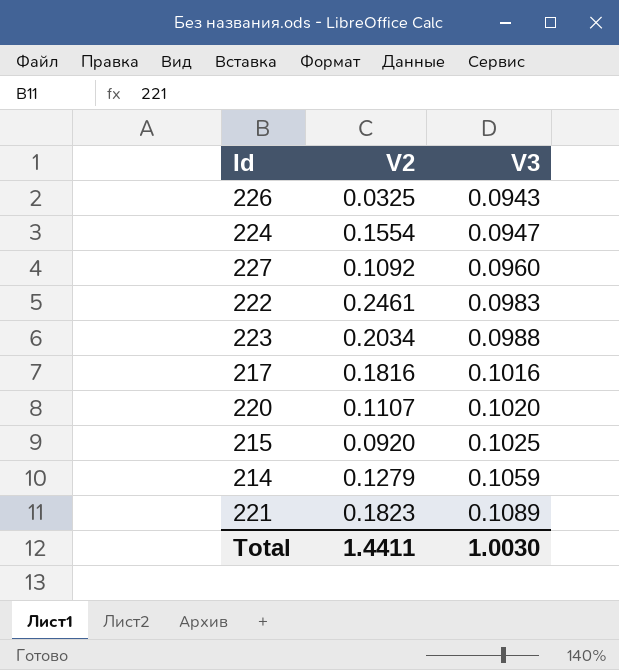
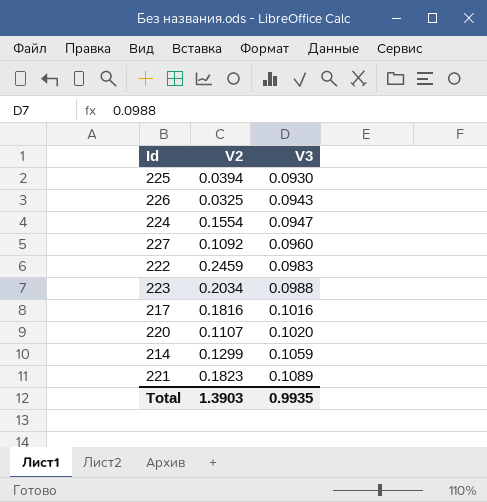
row 215: 0.0920 | 0.1025 -> none
row 225: none -> 0.0394 | 0.0930
222 | V2: 0.2461 -> 0.2459
214 | V2: 0.1279 -> 0.1299
Total | V2: 1.4411 -> 1.3903
Total | V3: 1.0030 -> 0.9935

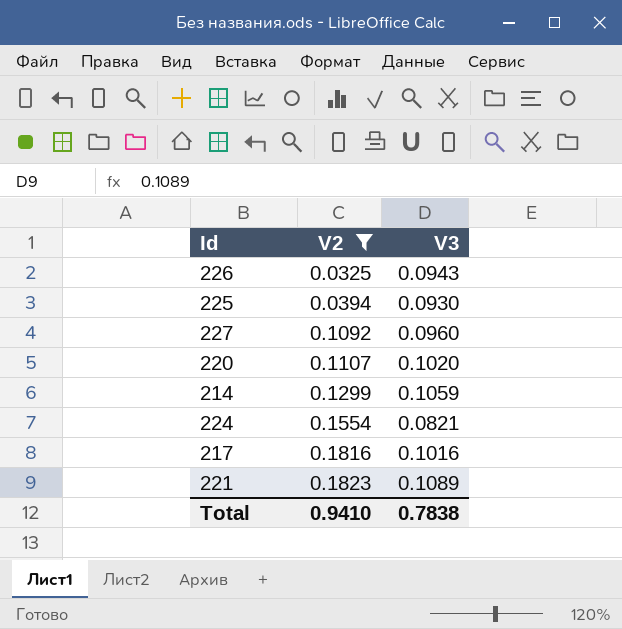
filter: none -> V2 <= 0.1823
row order: V3 ascending -> V2 ascending
224 | V3: 0.0947 -> 0.0821
Total | V2: 1.3903 -> 0.9410
Total | V3: 0.9935 -> 0.7838

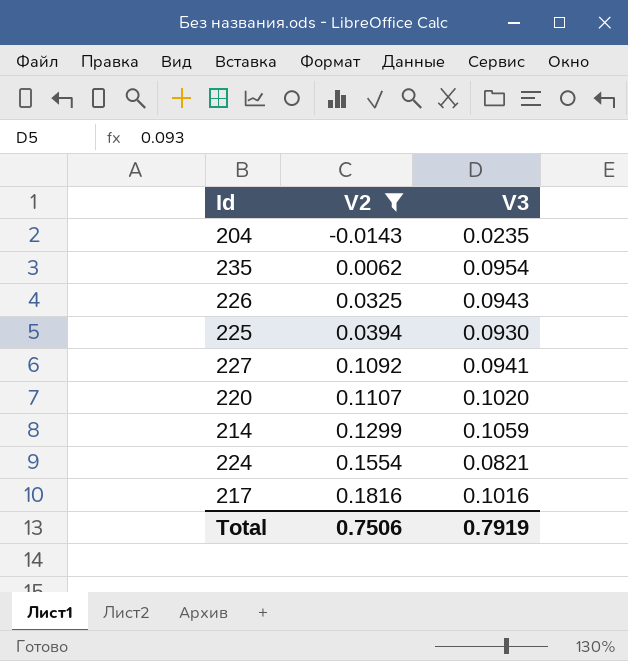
row 221: 0.1823 | 0.1089 -> none
row 204: none -> -0.0143 | 0.0235
row 235: none -> 0.0062 | 0.0954
227 | V3: 0.0960 -> 0.0941
Total | V2: 0.9410 -> 0.7506
Total | V3: 0.7838 -> 0.7919

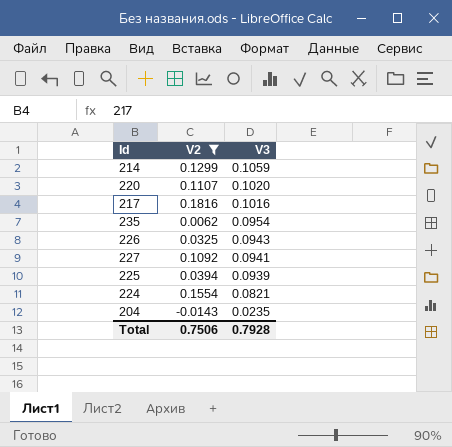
row order: V2 ascending -> V3 descending
225 | V3: 0.0930 -> 0.0939
Total | V3: 0.7919 -> 0.7928

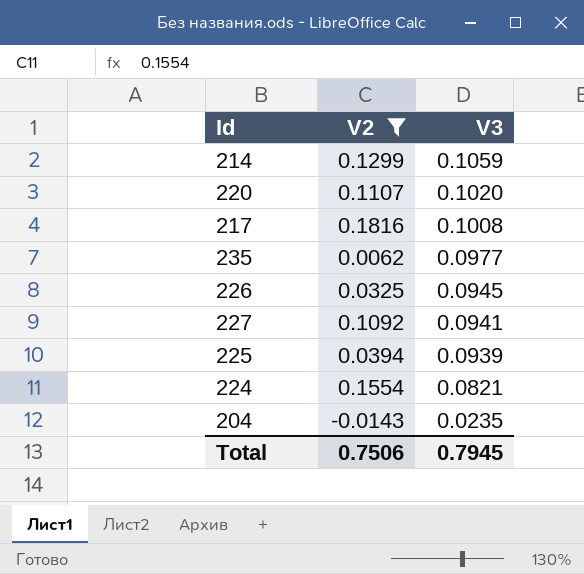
217 | V3: 0.1016 -> 0.1008
235 | V3: 0.0954 -> 0.0977
226 | V3: 0.0943 -> 0.0945
Total | V3: 0.7928 -> 0.7945

